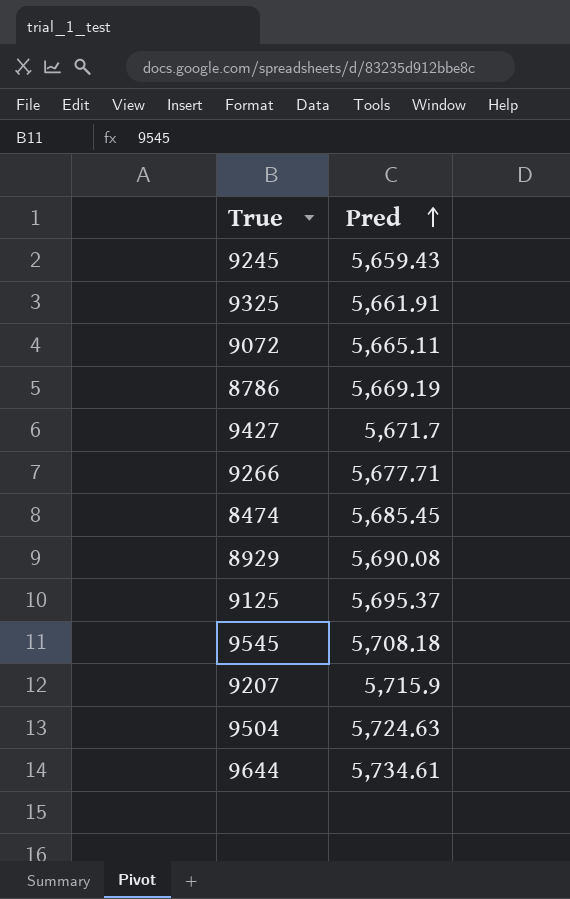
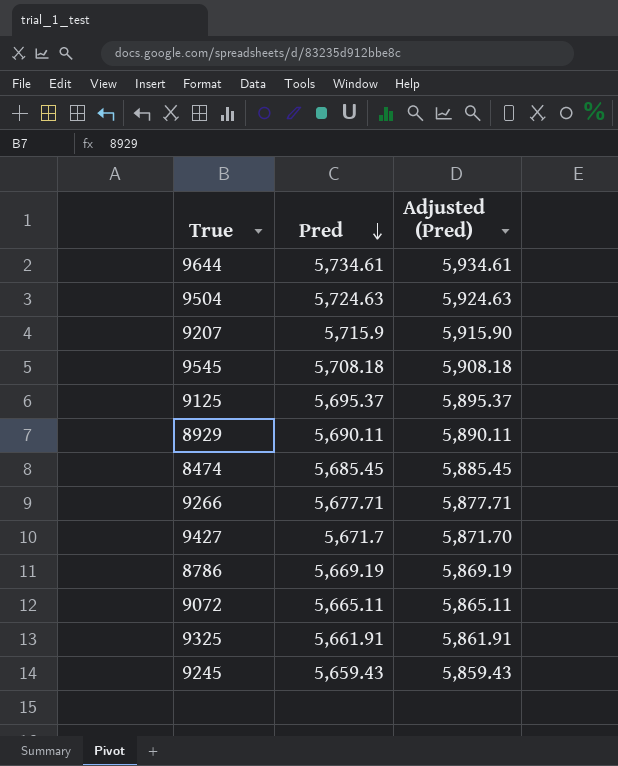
row order: Pred ascending -> Pred descending
column Adjusted (Pred) | formula: none -> [Pred] + 200
8929 | Pred: 5,690.08 -> 5,690.11

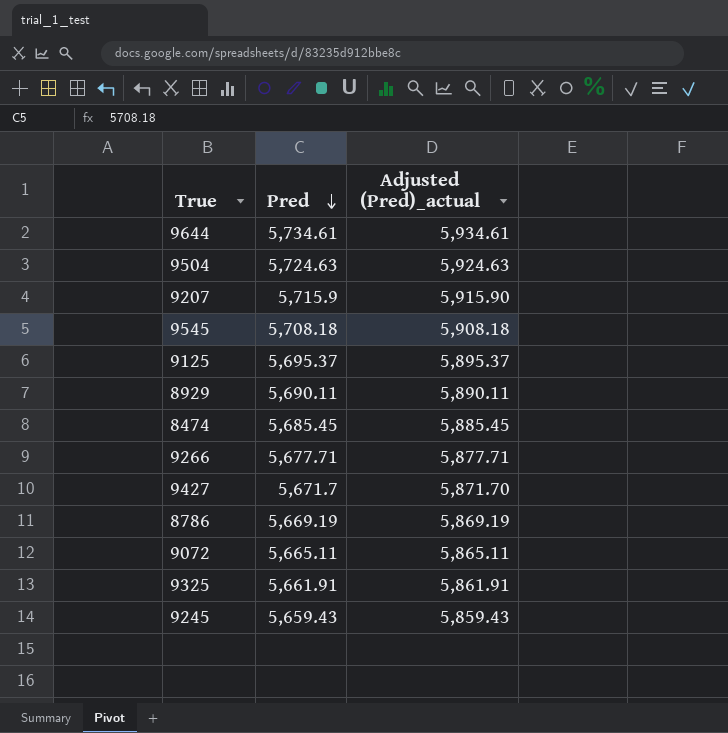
column name: Adjusted (Pred) -> Adjusted (Pred)_actual

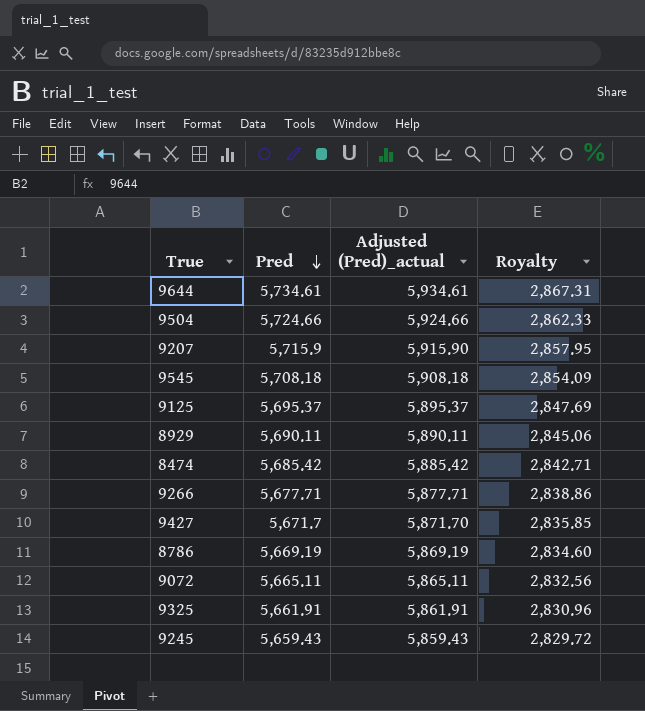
column Royalty | formula: none -> [Pred] * 0.5
9504 | Pred: 5,724.63 -> 5,724.66
9504 | Adjusted (Pred)_actual: 5,924.63 -> 5,924.66
8474 | Pred: 5,685.45 -> 5,685.42
8474 | Adjusted (Pred)_actual: 5,885.45 -> 5,885.42

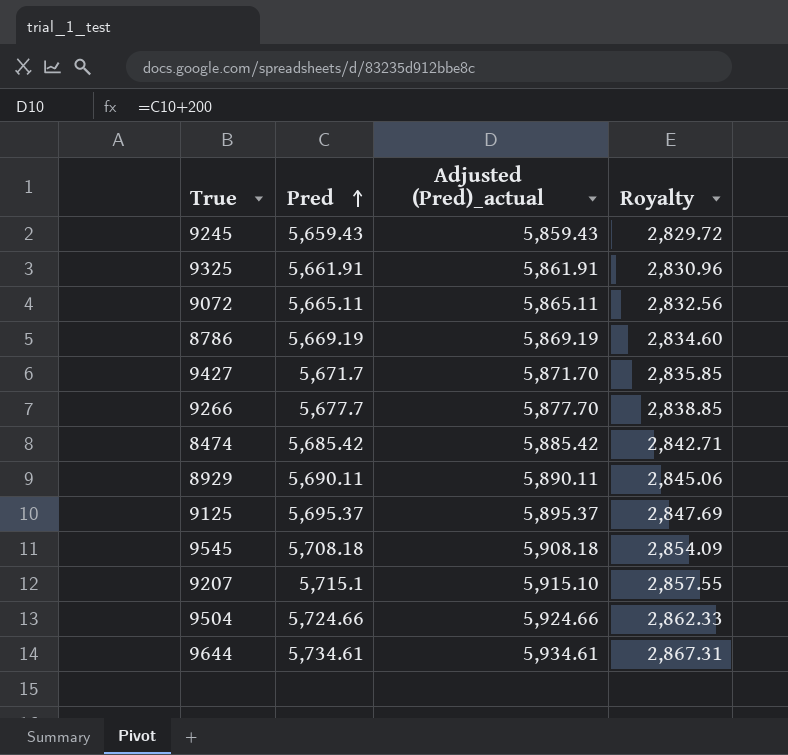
row order: Pred descending -> Pred ascending
9266 | Pred: 5,677.71 -> 5,677.7
9266 | Adjusted (Pred)_actual: 5,877.71 -> 5,877.70
9266 | Royalty: 2,838.86 -> 2,838.85
9207 | Pred: 5,715.9 -> 5,715.1
9207 | Adjusted (Pred)_actual: 5,915.90 -> 5,915.10
9207 | Royalty: 2,857.95 -> 2,857.55

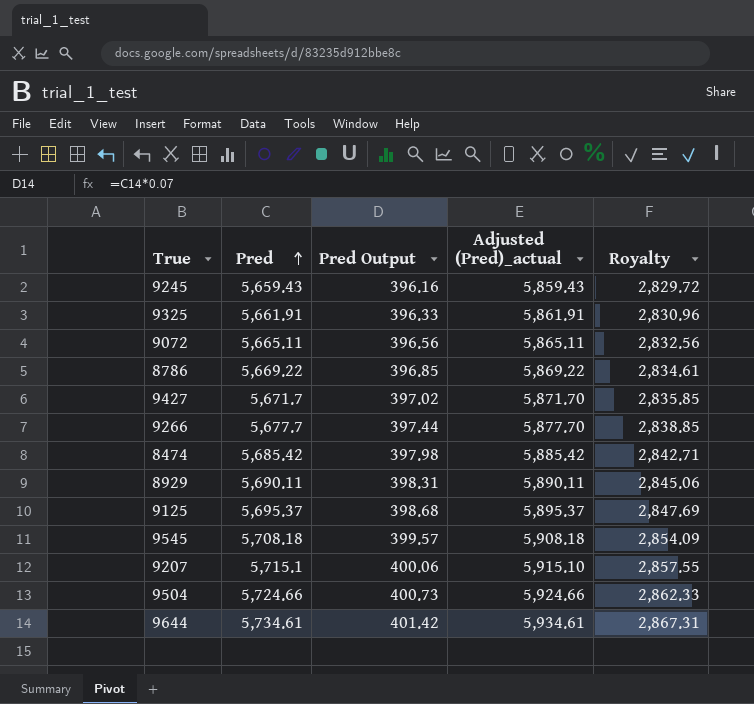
column Pred Output | formula: none -> [Pred] * 0.07
8786 | Pred: 5,669.19 -> 5,669.22
8786 | Adjusted (Pred)_actual: 5,869.19 -> 5,869.22
8786 | Royalty: 2,834.60 -> 2,834.61

